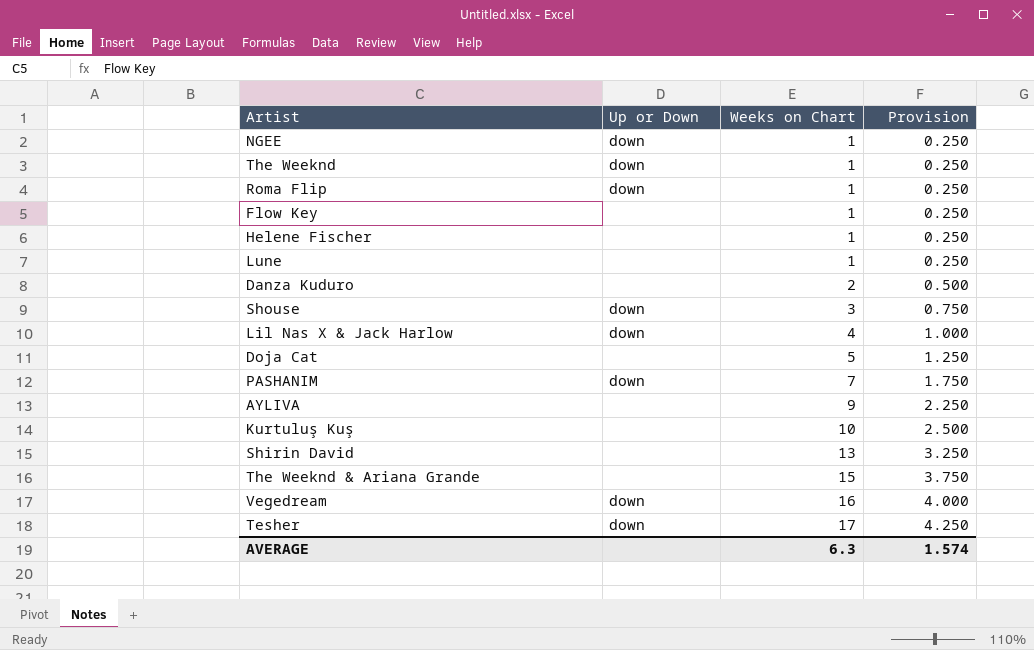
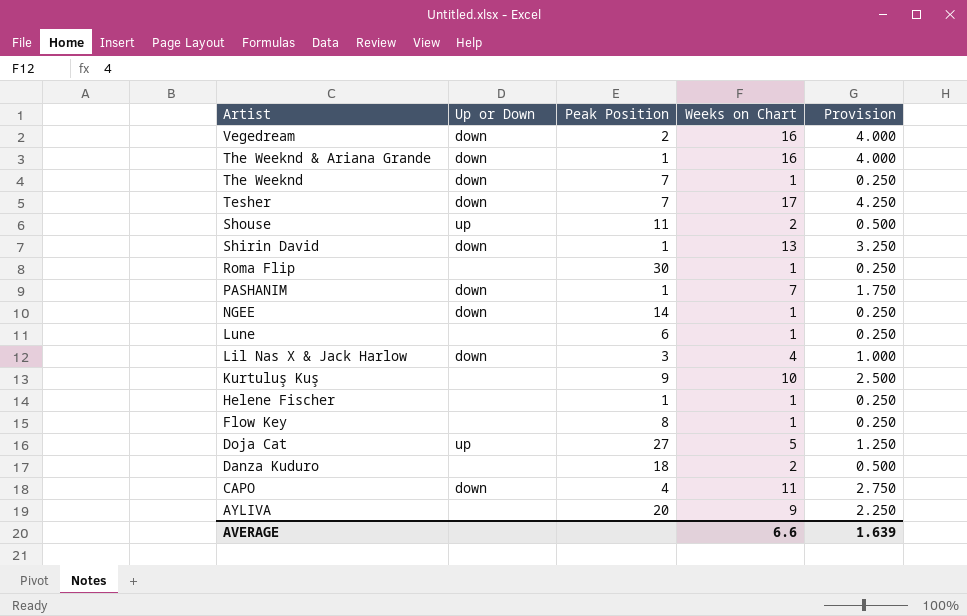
row order: Weeks on Chart ascending -> Artist descending
column Peak Position | position: none -> 3
The Weeknd & Ariana Grande | Up or Down: none -> down
The Weeknd & Ariana Grande | Weeks on Chart: 15 -> 16
The Weeknd & Ariana Grande | Provision: 3.750 -> 4.000
Shouse | Up or Down: down -> up
Shouse | Weeks on Chart: 3 -> 2
Shouse | Provision: 0.750 -> 0.500
Shirin David | Up or Down: none -> down
Roma Flip | Up or Down: down -> none
Doja Cat | Up or Down: none -> up
row CAPO: none -> down | 4 | 11 | 2.750
AVERAGE | Weeks on Chart: 6.3 -> 6.6
AVERAGE | Provision: 1.574 -> 1.639

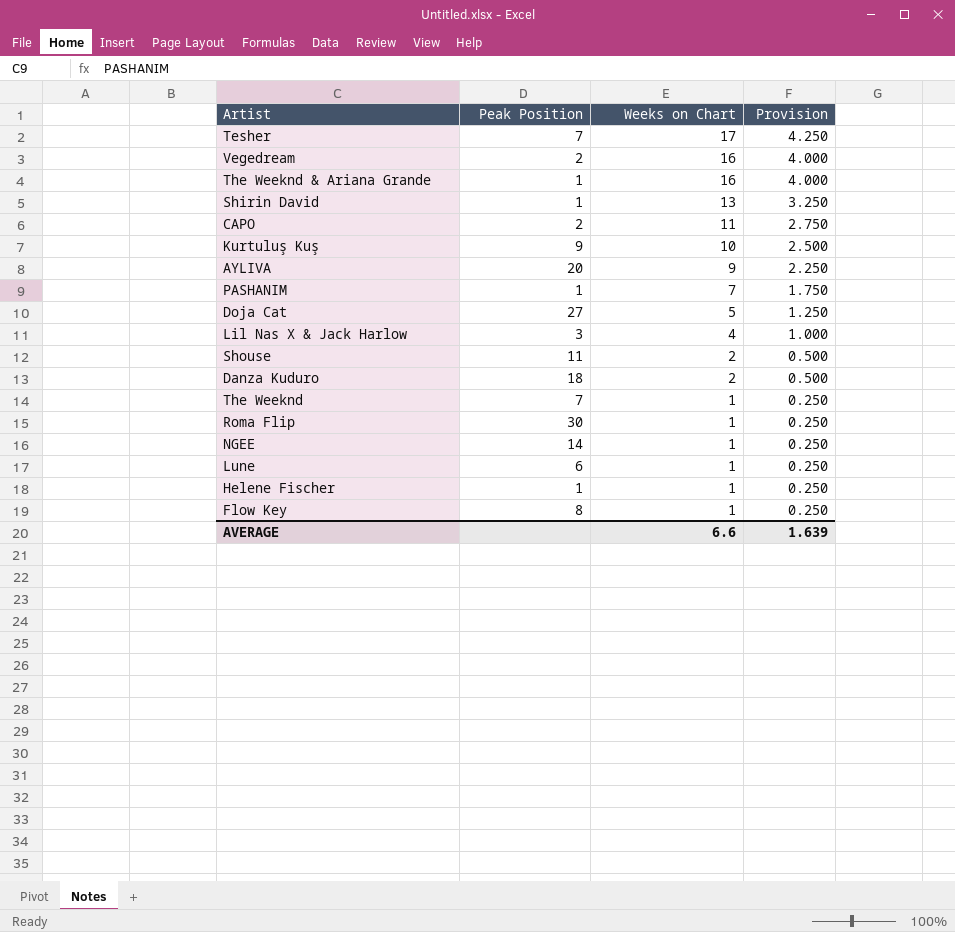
row order: Artist descending -> Weeks on Chart descending
column Up or Down | position: 2 -> none
CAPO | Peak Position: 4 -> 2

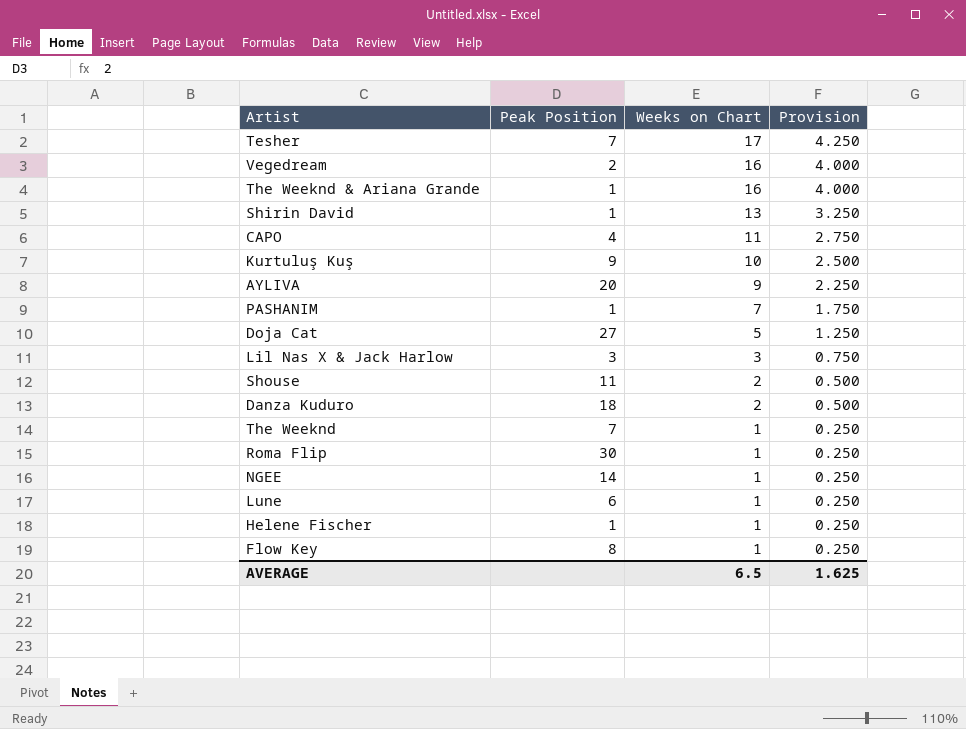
CAPO | Peak Position: 2 -> 4
Lil Nas X & Jack Harlow | Weeks on Chart: 4 -> 3
Lil Nas X & Jack Harlow | Provision: 1.000 -> 0.750
AVERAGE | Weeks on Chart: 6.6 -> 6.5
AVERAGE | Provision: 1.639 -> 1.625

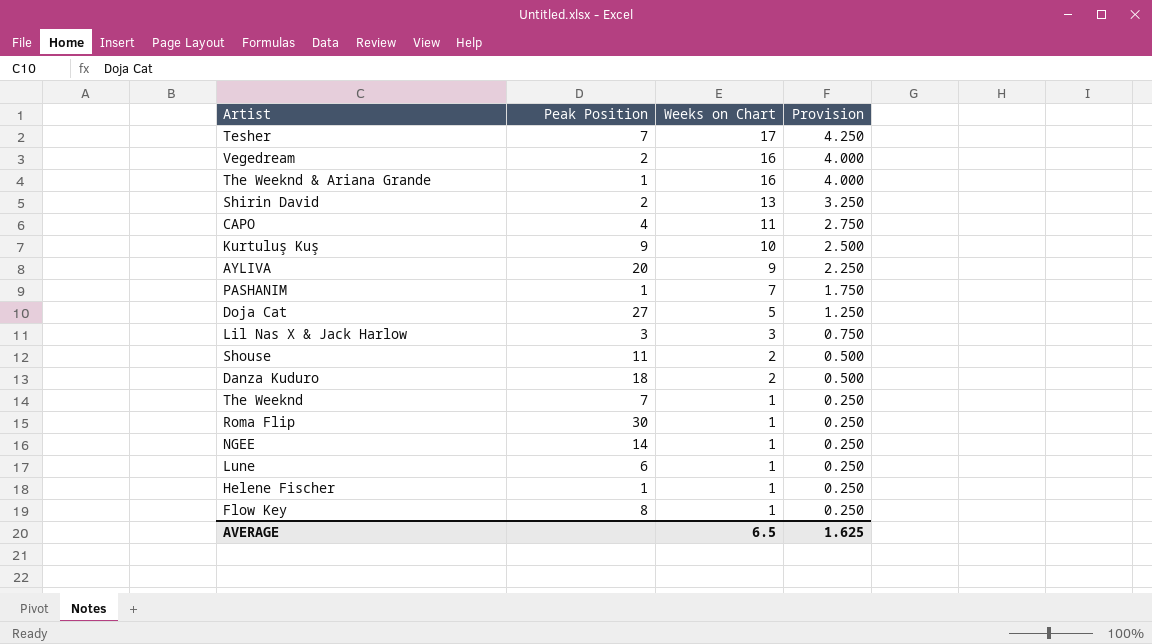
Shirin David | Peak Position: 1 -> 2

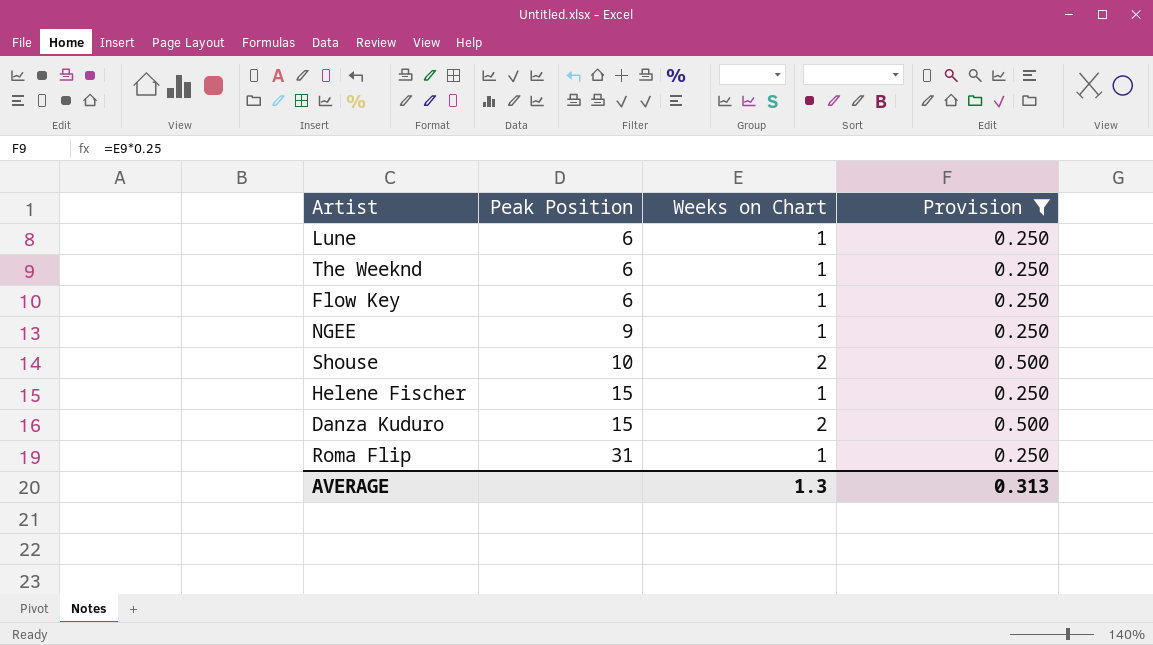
filter: none -> Provision <= 0.500
row order: Weeks on Chart descending -> Peak Position ascending
The Weeknd | Peak Position: 7 -> 6
Flow Key | Peak Position: 8 -> 6
NGEE | Peak Position: 14 -> 9
Shouse | Peak Position: 11 -> 10
Helene Fischer | Peak Position: 1 -> 15
Danza Kuduro | Peak Position: 18 -> 15
Roma Flip | Peak Position: 30 -> 31
AVERAGE | Weeks on Chart: 6.5 -> 1.3
AVERAGE | Provision: 1.625 -> 0.313

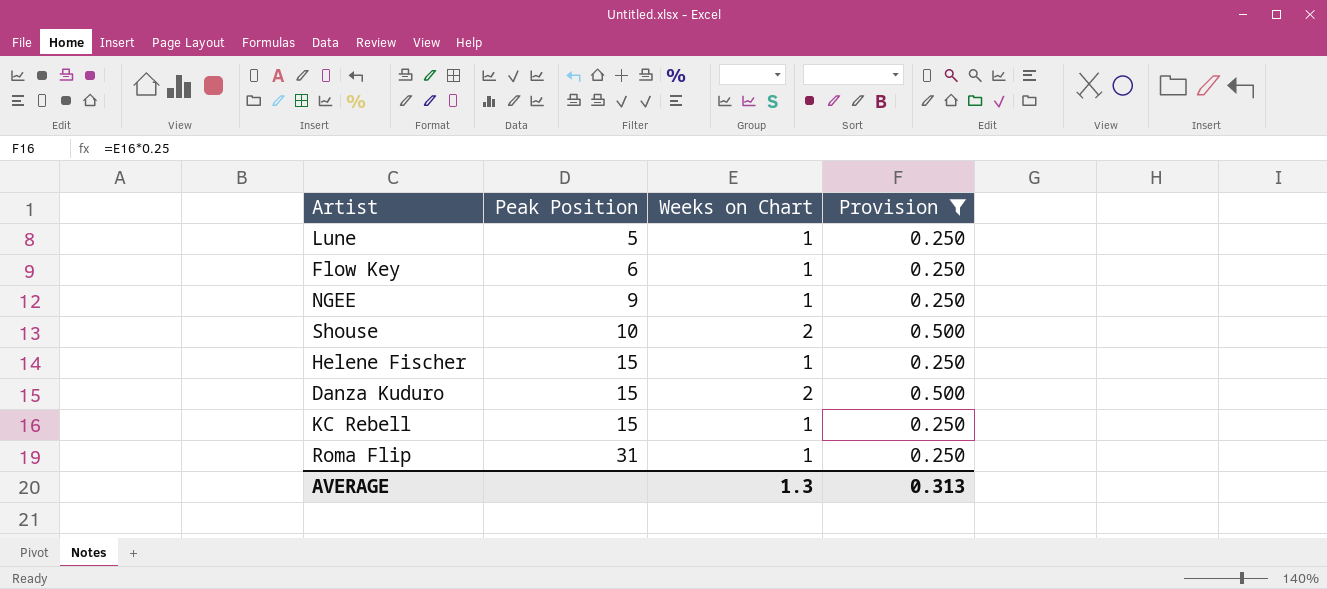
row The Weeknd: 6 | 1 | 0.250 -> none
Lune | Peak Position: 6 -> 5
row KC Rebell: none -> 15 | 1 | 0.250

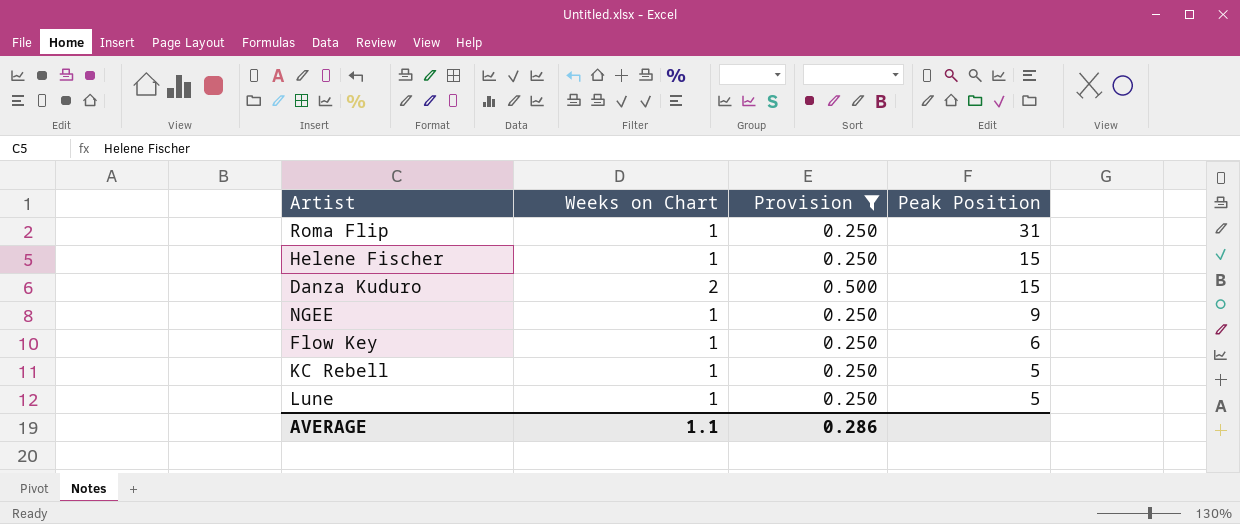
row order: Peak Position ascending -> Peak Position descending
column Peak Position | position: 2 -> 4
row Shouse: 10 | 2 | 0.500 -> none
KC Rebell | Peak Position: 15 -> 5
AVERAGE | Weeks on Chart: 1.3 -> 1.1
AVERAGE | Provision: 0.313 -> 0.286

